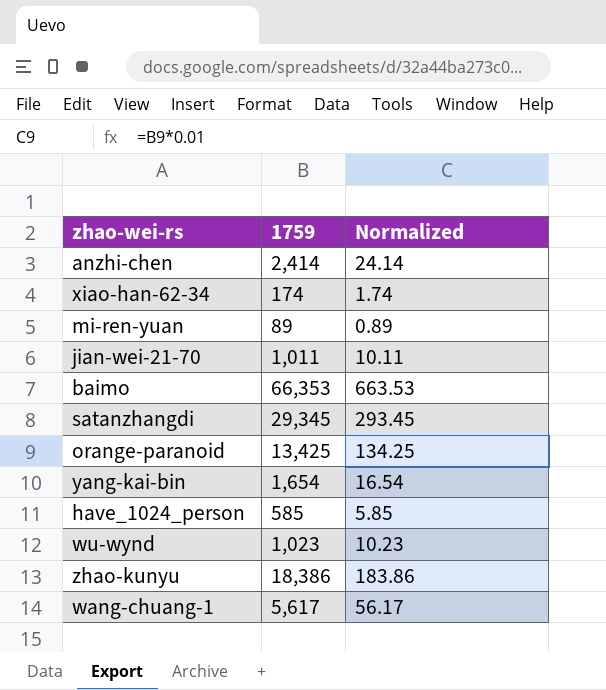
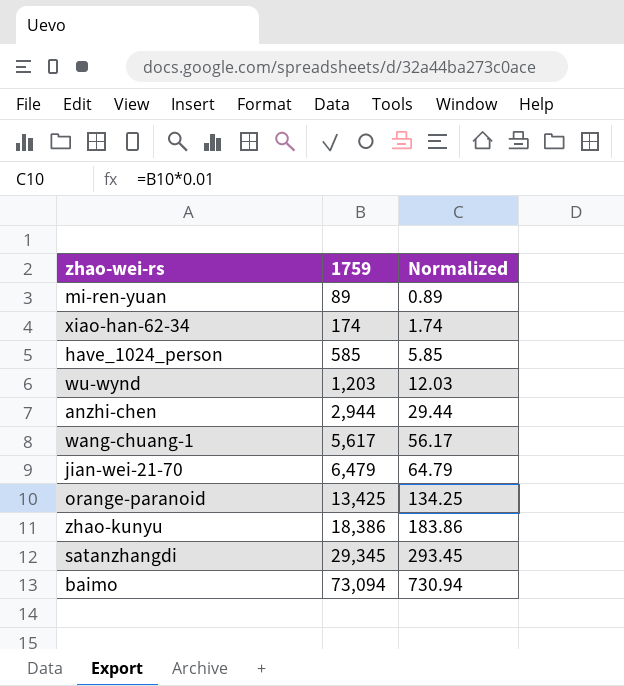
row order: none -> 1759 ascending
row yang-kai-bin: 1,654 | 16.54 -> none
wu-wynd | 1759: 1,023 -> 1,203
wu-wynd | Normalized: 10.23 -> 12.03
anzhi-chen | 1759: 2,414 -> 2,944
anzhi-chen | Normalized: 24.14 -> 29.44
jian-wei-21-70 | 1759: 1,011 -> 6,479
jian-wei-21-70 | Normalized: 10.11 -> 64.79
baimo | 1759: 66,353 -> 73,094
baimo | Normalized: 663.53 -> 730.94

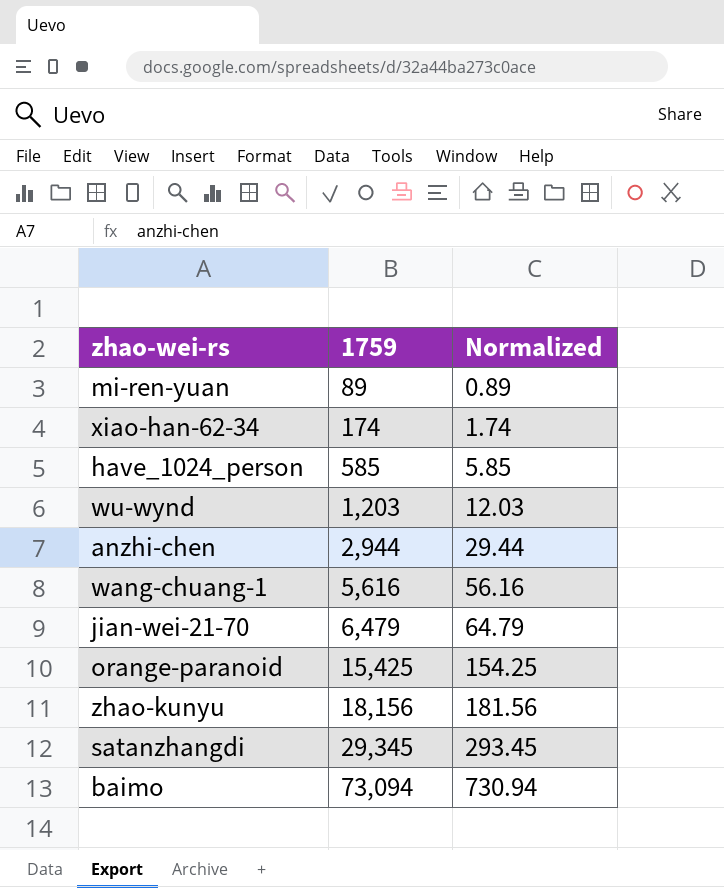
wang-chuang-1 | 1759: 5,617 -> 5,616
wang-chuang-1 | Normalized: 56.17 -> 56.16
orange-paranoid | 1759: 13,425 -> 15,425
orange-paranoid | Normalized: 134.25 -> 154.25
zhao-kunyu | 1759: 18,386 -> 18,156
zhao-kunyu | Normalized: 183.86 -> 181.56

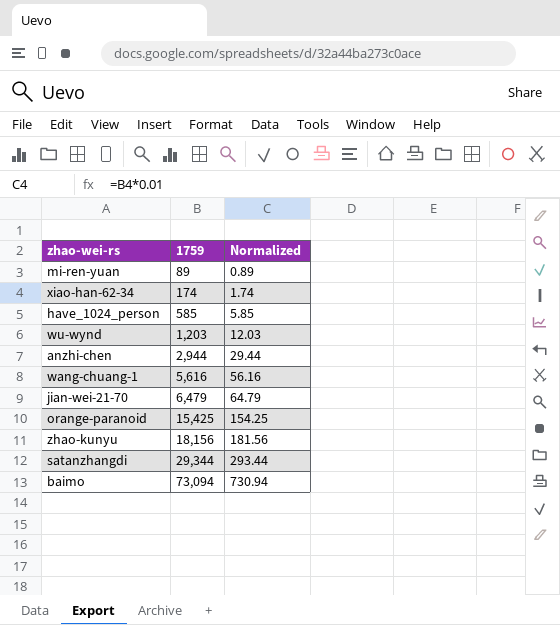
satanzhangdi | 1759: 29,345 -> 29,344
satanzhangdi | Normalized: 293.45 -> 293.44

